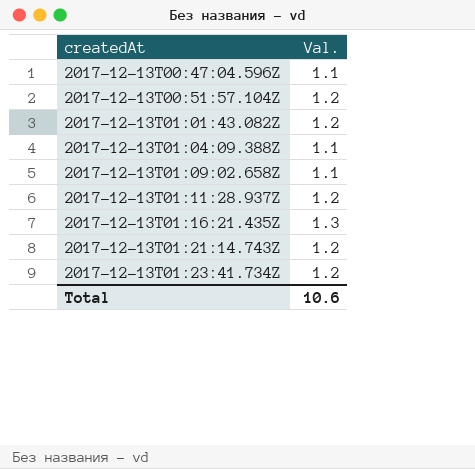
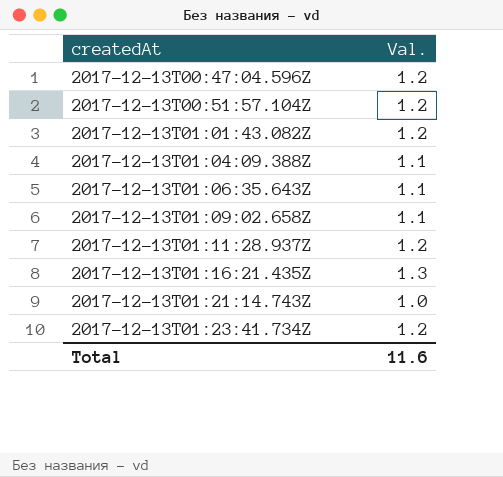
2017-12-13T00:47:04.596Z | Val.: 1.1 -> 1.2
row 2017-12-13T01:06:35.643Z: none -> 1.1
2017-12-13T01:21:14.743Z | Val.: 1.2 -> 1.0
Total | Val.: 10.6 -> 11.6

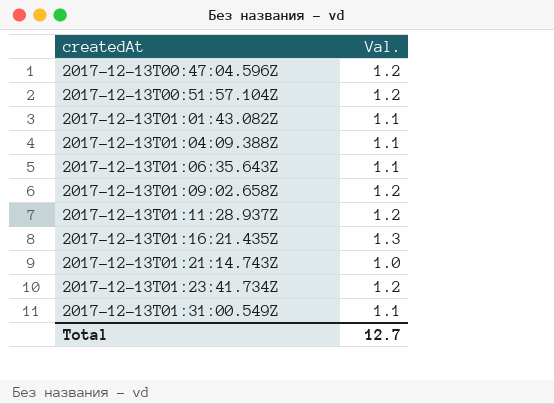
2017-12-13T01:01:43.082Z | Val.: 1.2 -> 1.1
2017-12-13T01:09:02.658Z | Val.: 1.1 -> 1.2
row 2017-12-13T01:31:00.549Z: none -> 1.1
Total | Val.: 11.6 -> 12.7

